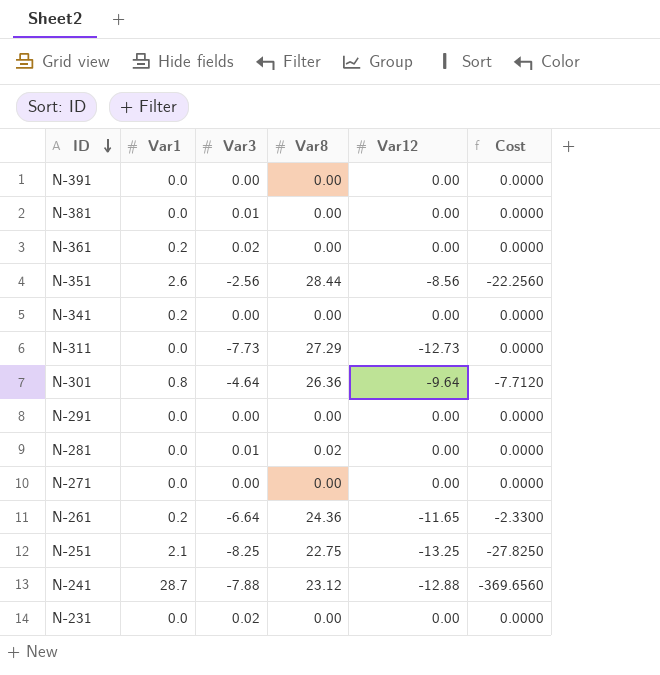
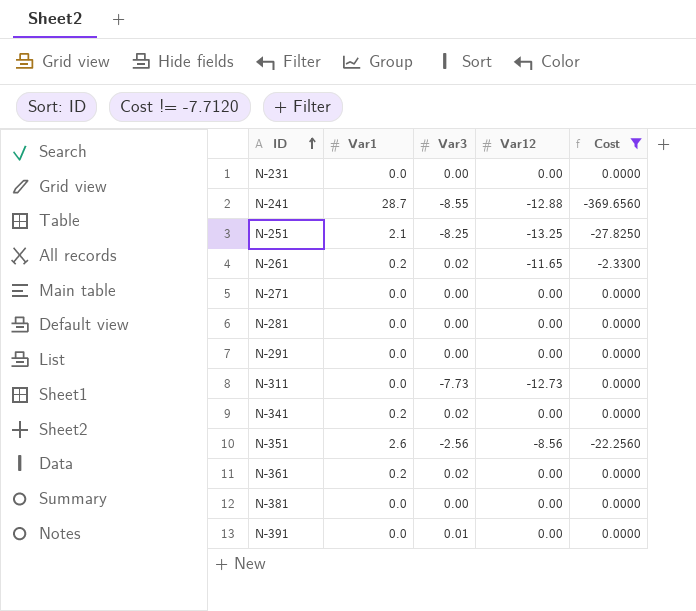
filter: none -> Cost != -7.7120
row order: ID descending -> ID ascending
column Var8 | position: 4 -> none
N-231 | Var3: 0.02 -> 0.00
N-241 | Var3: -7.88 -> -8.55
N-261 | Var3: -6.64 -> 0.02
N-281 | Var3: 0.01 -> 0.00
N-341 | Var3: 0.00 -> 0.02
N-381 | Var3: 0.01 -> 0.00
N-391 | Var3: 0.00 -> 0.01

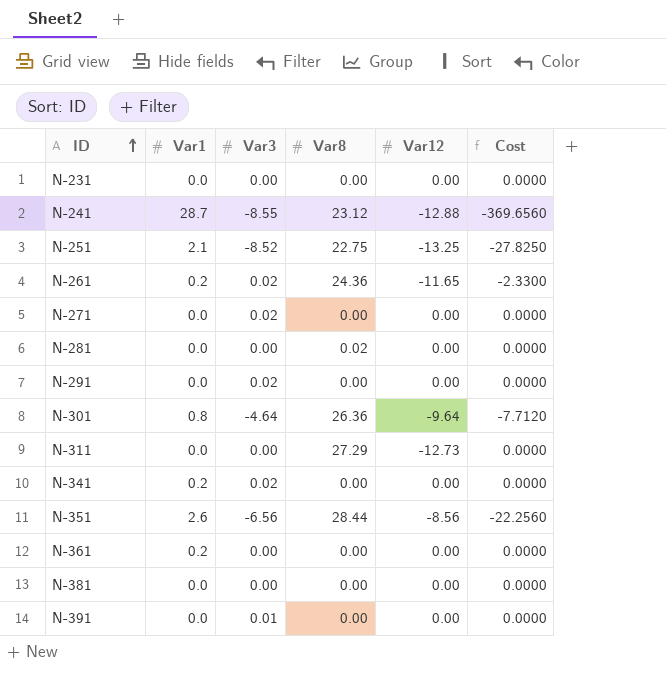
filter: Cost != -7.7120 -> none
column Var8 | position: none -> 4
N-251 | Var3: -8.25 -> -8.52
N-271 | Var3: 0.00 -> 0.02
N-291 | Var3: 0.00 -> 0.02
N-311 | Var3: -7.73 -> 0.00
N-351 | Var3: -2.56 -> -6.56
N-361 | Var3: 0.02 -> 0.00

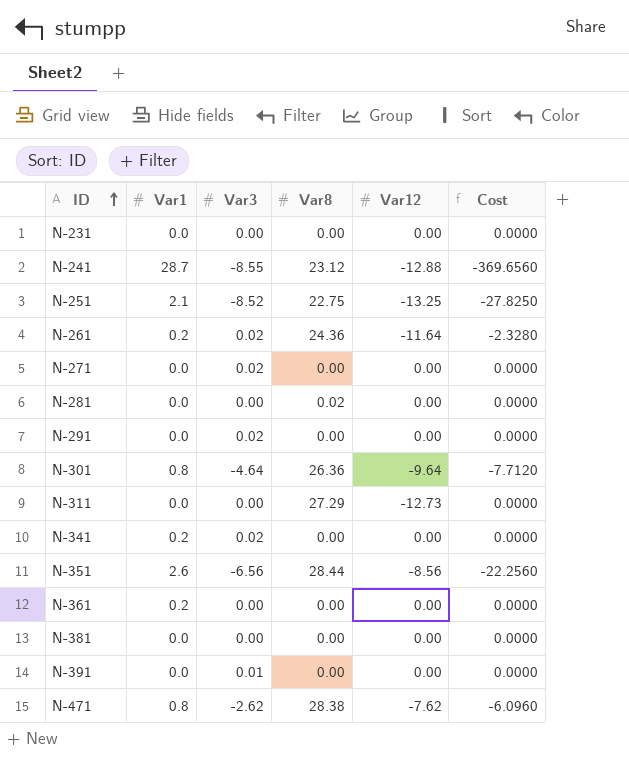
N-261 | Var12: -11.65 -> -11.64
N-261 | Cost: -2.3300 -> -2.3280
row N-471: none -> 0.8 | -2.62 | 28.38 | -7.62 | -6.0960

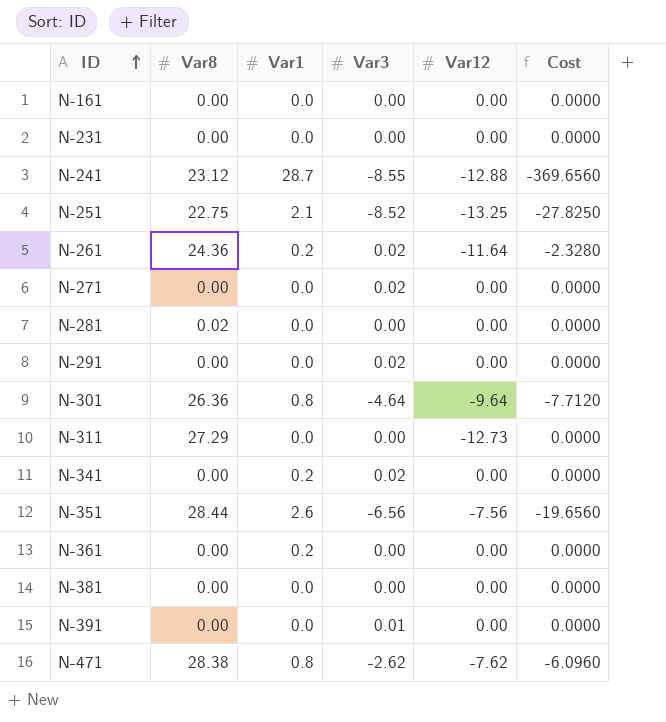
column Var8 | position: 4 -> 2
row N-161: none -> 0.00 | 0.0 | 0.00 | 0.00 | 0.0000
N-351 | Var12: -8.56 -> -7.56
N-351 | Cost: -22.2560 -> -19.6560

